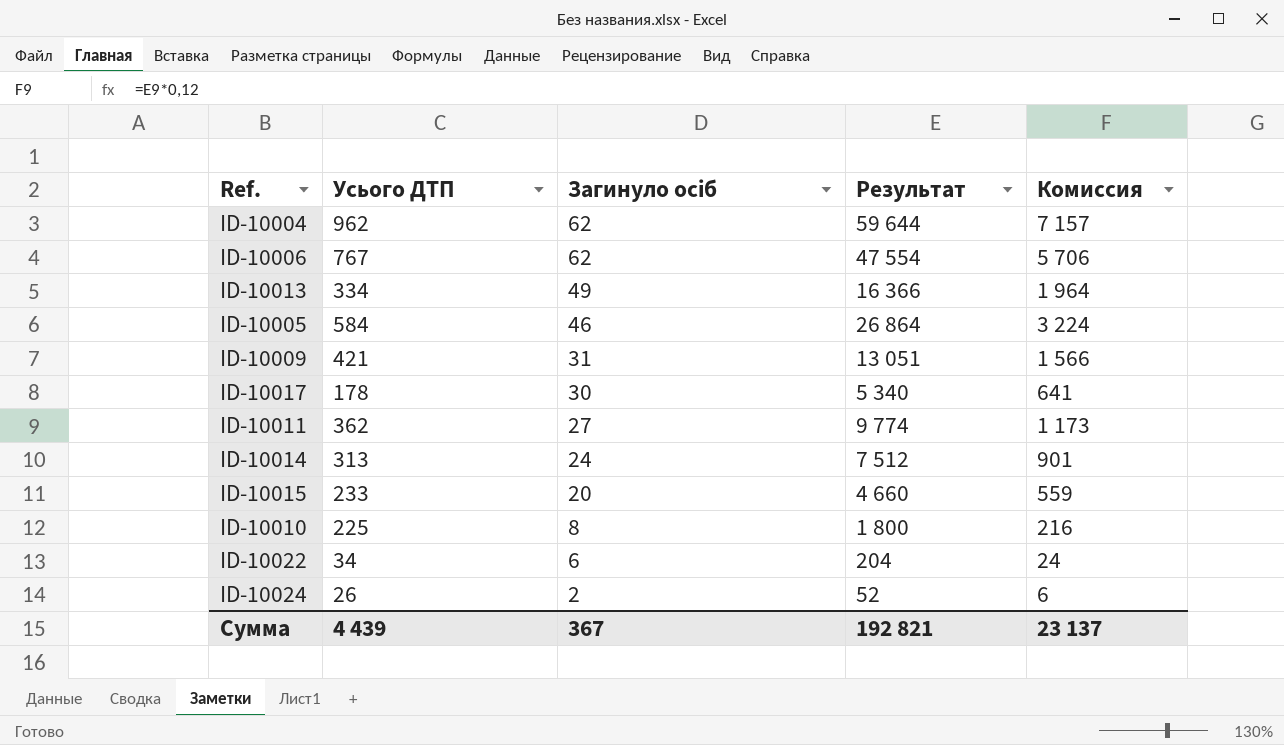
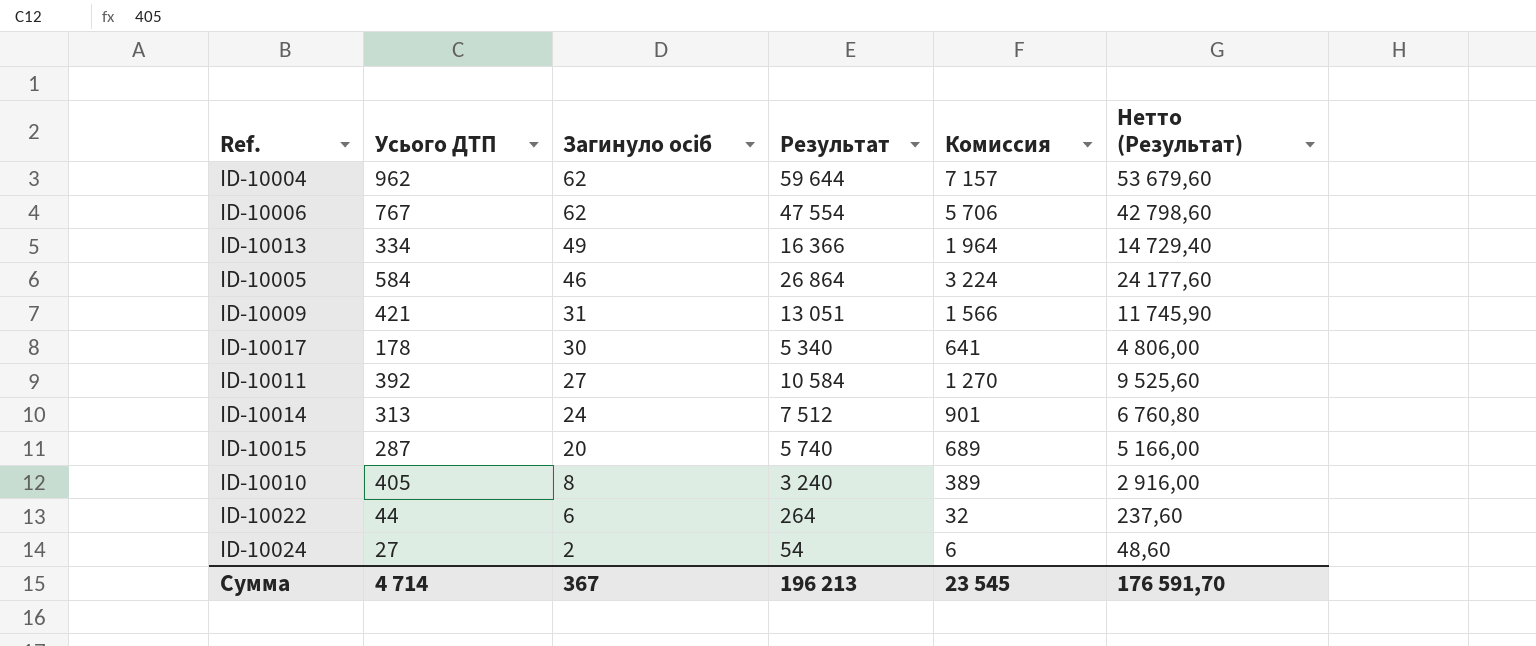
column Нетто (Результат) | formula: none -> [Результат] * 0,9
ID-10011 | Усього ДТП: 362 -> 392
ID-10011 | Результат: 9 774 -> 10 584
ID-10011 | Комиссия: 1 173 -> 1 270
ID-10015 | Усього ДТП: 233 -> 287
ID-10015 | Результат: 4 660 -> 5 740
ID-10015 | Комиссия: 559 -> 689
ID-10010 | Усього ДТП: 225 -> 405
ID-10010 | Результат: 1 800 -> 3 240
ID-10010 | Комиссия: 216 -> 389
ID-10022 | Усього ДТП: 34 -> 44
ID-10022 | Результат: 204 -> 264
ID-10022 | Комиссия: 24 -> 32
ID-10024 | Усього ДТП: 26 -> 27
ID-10024 | Результат: 52 -> 54
Сумма | Усього ДТП: 4 439 -> 4 714
Сумма | Результат: 192 821 -> 196 213
Сумма | Комиссия: 23 137 -> 23 545

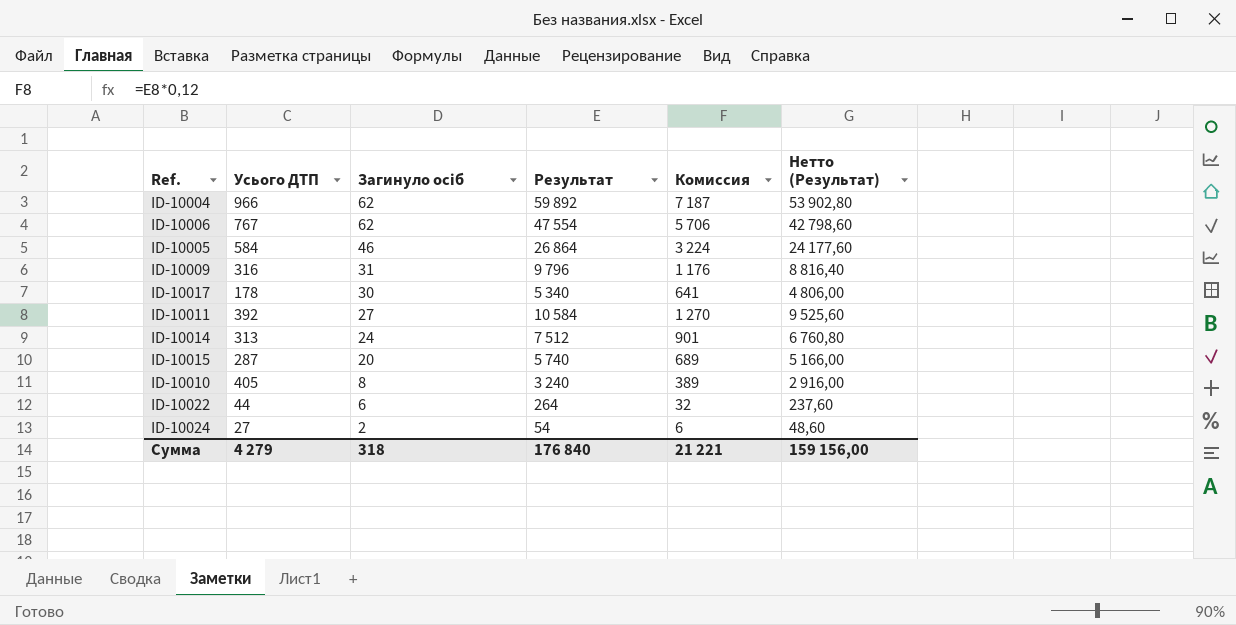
row ID-10013: 334 | 49 | 16 366 | 1 964 | 14 729,40 -> none
ID-10004 | Усього ДТП: 962 -> 966
ID-10004 | Результат: 59 644 -> 59 892
ID-10004 | Комиссия: 7 157 -> 7 187
ID-10004 | Нетто (Результат): 53 679,60 -> 53 902,80
ID-10009 | Усього ДТП: 421 -> 316
ID-10009 | Результат: 13 051 -> 9 796
ID-10009 | Комиссия: 1 566 -> 1 176
ID-10009 | Нетто (Результат): 11 745,90 -> 8 816,40
Сумма | Усього ДТП: 4 714 -> 4 279
Сумма | Загинуло осіб: 367 -> 318
Сумма | Результат: 196 213 -> 176 840
Сумма | Комиссия: 23 545 -> 21 221
Сумма | Нетто (Результат): 176 591,70 -> 159 156,00

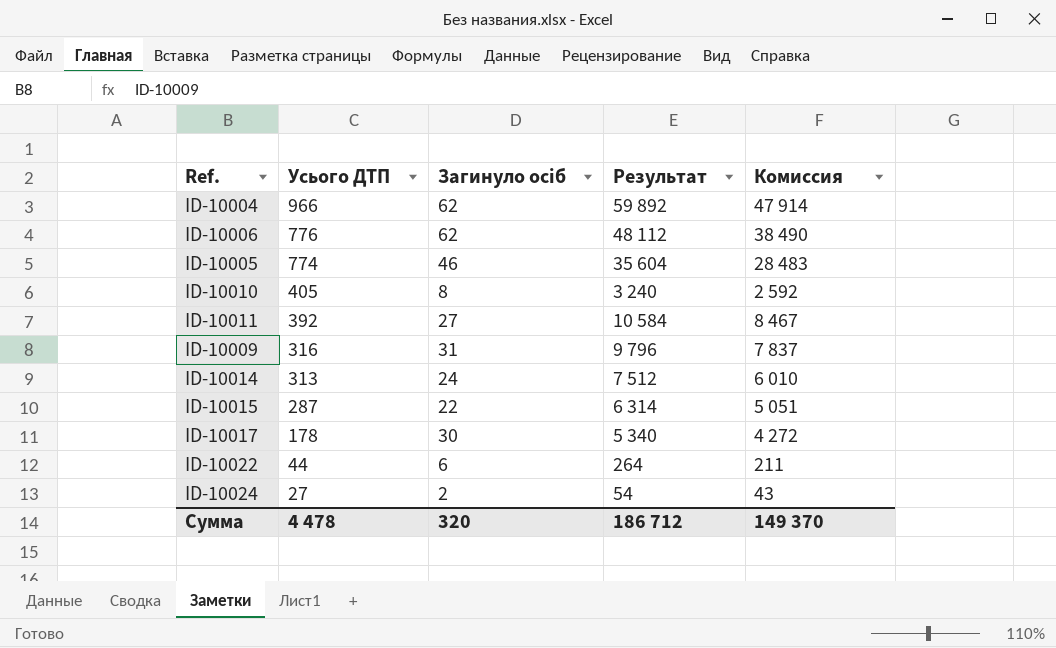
row order: Загинуло осіб descending -> Усього ДТП descending
column Нетто (Результат) | formula: [Результат] * 0,9 -> none
column Комиссия | formula: [Результат] * 0,12 -> [Результат] * 0,8
ID-10006 | Усього ДТП: 767 -> 776
ID-10006 | Результат: 47 554 -> 48 112
ID-10005 | Усього ДТП: 584 -> 774
ID-10005 | Результат: 26 864 -> 35 604
ID-10015 | Загинуло осіб: 20 -> 22
ID-10015 | Результат: 5 740 -> 6 314
Сумма | Усього ДТП: 4 279 -> 4 478
Сумма | Загинуло осіб: 318 -> 320
Сумма | Результат: 176 840 -> 186 712
Сумма | Комиссия: 21 221 -> 149 370

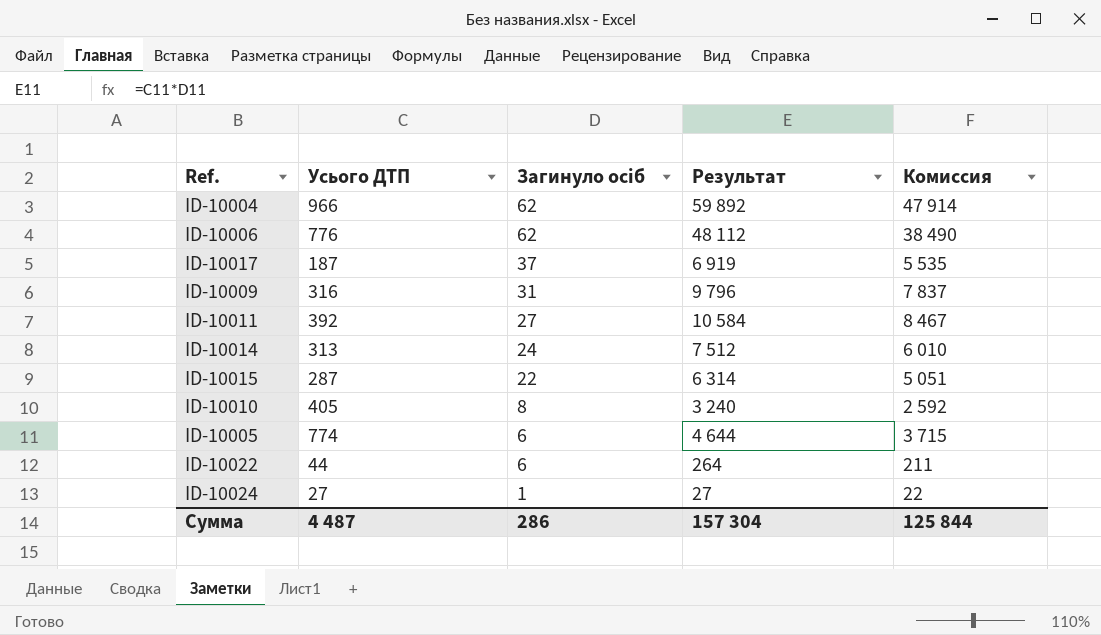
row order: Усього ДТП descending -> Загинуло осіб descending
ID-10017 | Усього ДТП: 178 -> 187
ID-10017 | Загинуло осіб: 30 -> 37
ID-10017 | Результат: 5 340 -> 6 919
ID-10017 | Комиссия: 4 272 -> 5 535
ID-10005 | Загинуло осіб: 46 -> 6
ID-10005 | Результат: 35 604 -> 4 644
ID-10005 | Комиссия: 28 483 -> 3 715
ID-10024 | Загинуло осіб: 2 -> 1
ID-10024 | Результат: 54 -> 27
ID-10024 | Комиссия: 43 -> 22
Сумма | Усього ДТП: 4 478 -> 4 487
Сумма | Загинуло осіб: 320 -> 286
Сумма | Результат: 186 712 -> 157 304
Сумма | Комиссия: 149 370 -> 125 844

